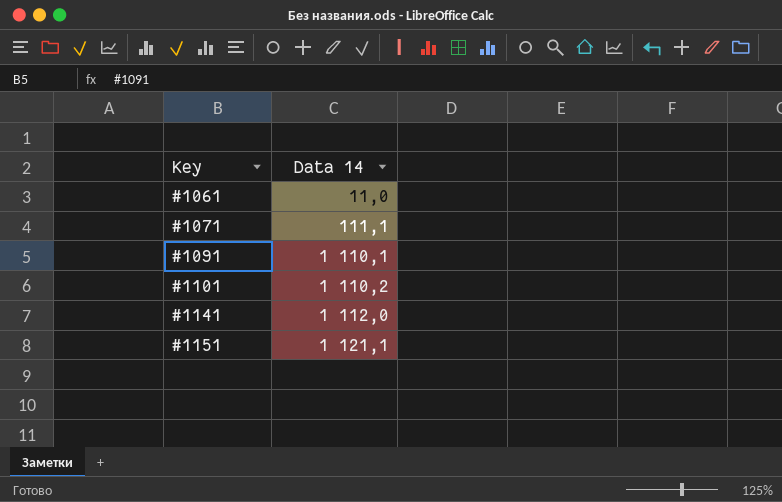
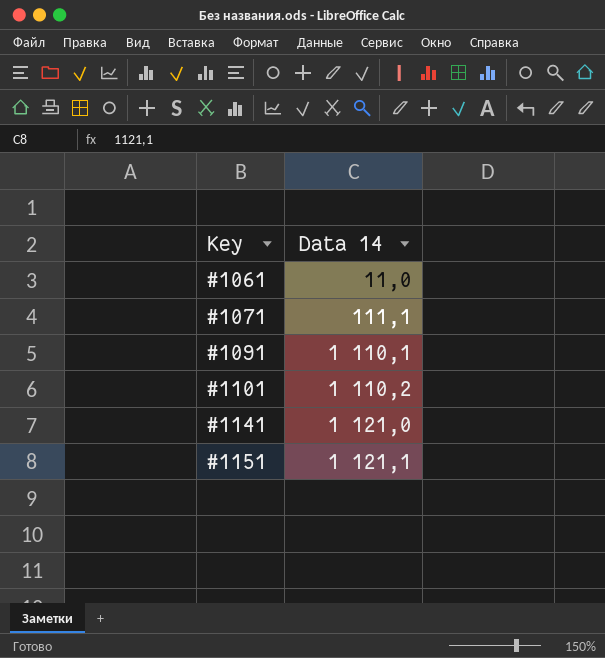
#1141 | Data 14: 1 112,0 -> 1 121,0

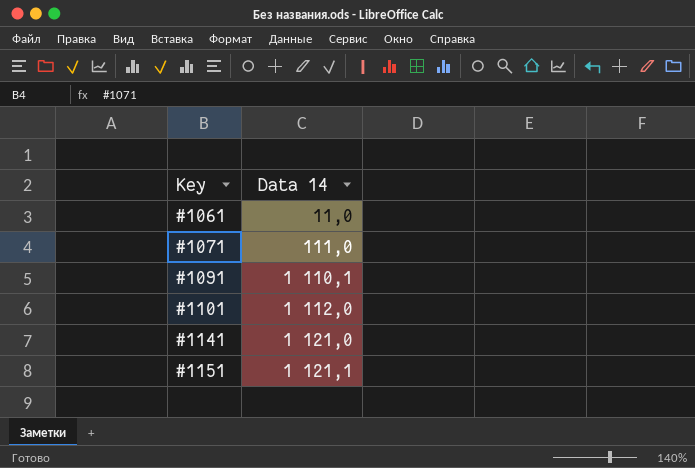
#1071 | Data 14: 111,1 -> 111,0
#1101 | Data 14: 1 110,2 -> 1 112,0

